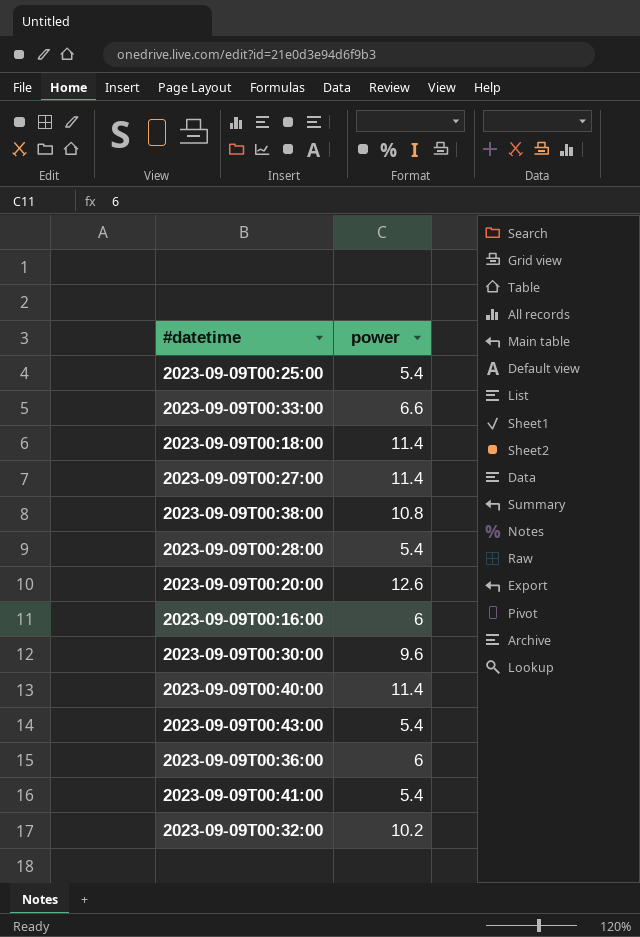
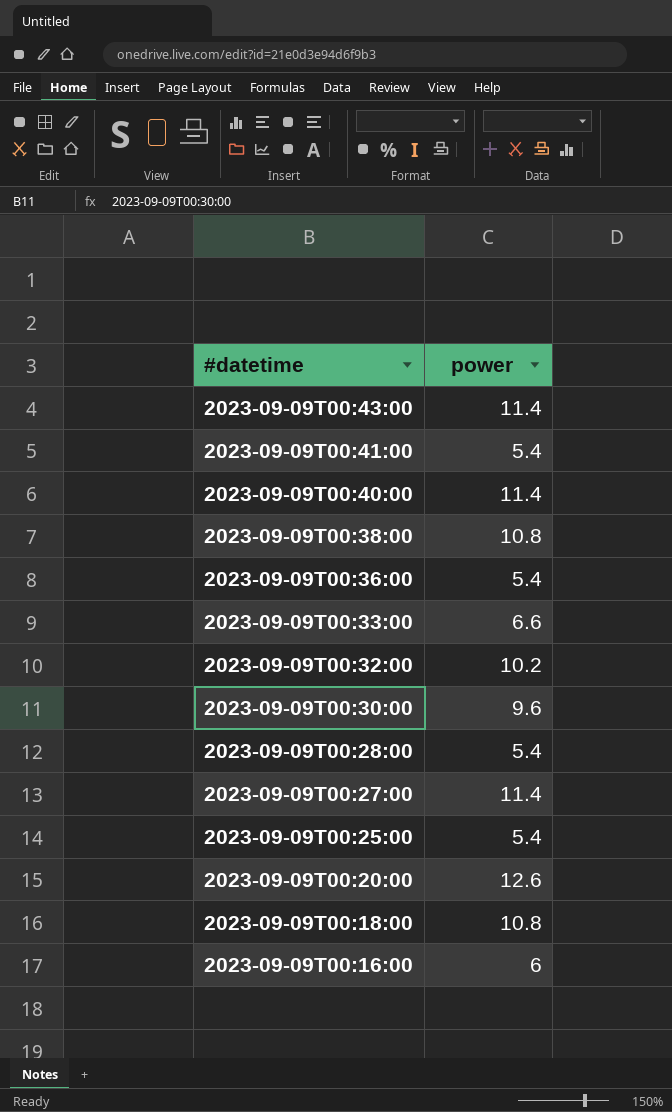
row order: none -> #datetime descending
2023-09-09T00:43:00 | power: 5.4 -> 11.4
2023-09-09T00:36:00 | power: 6 -> 5.4
2023-09-09T00:18:00 | power: 11.4 -> 10.8

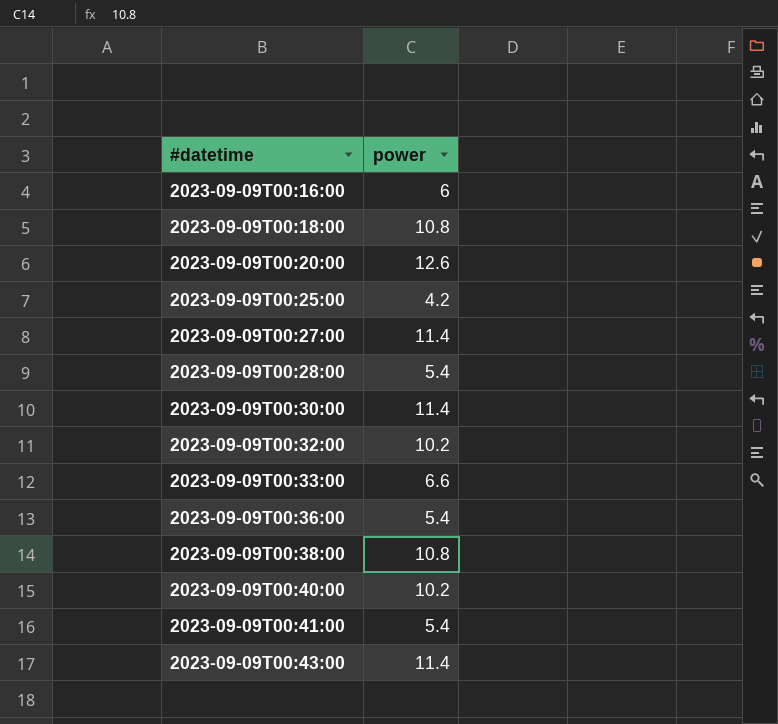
row order: #datetime descending -> #datetime ascending
2023-09-09T00:25:00 | power: 5.4 -> 4.2
2023-09-09T00:30:00 | power: 9.6 -> 11.4
2023-09-09T00:40:00 | power: 11.4 -> 10.2

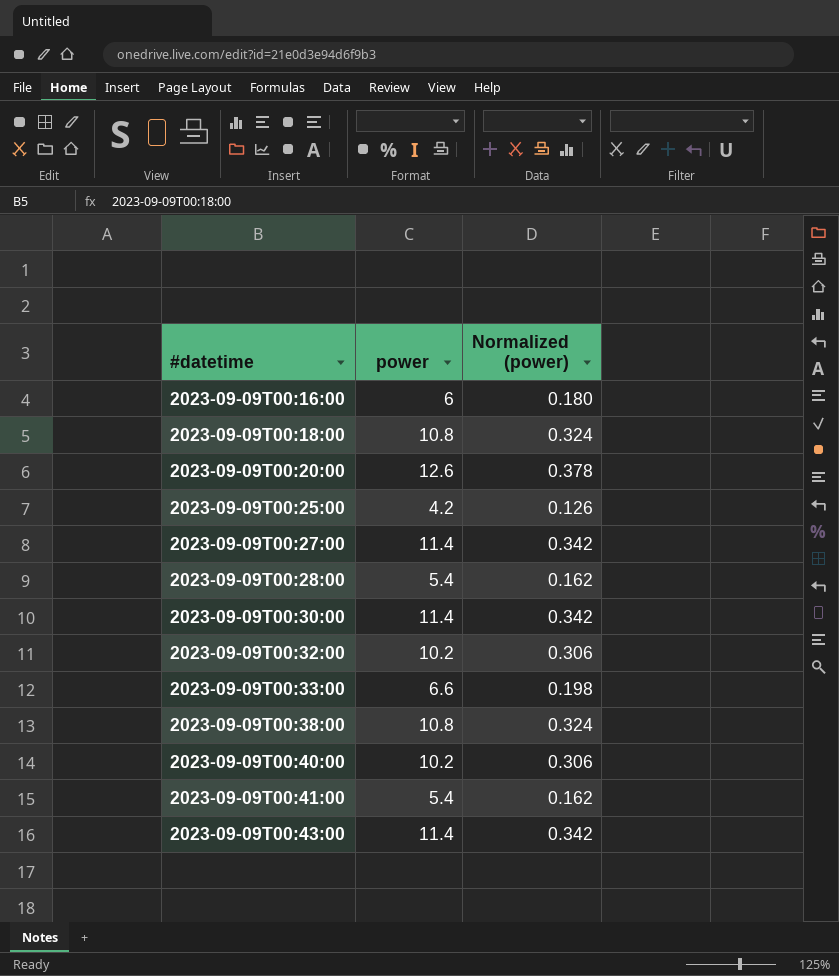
column Normalized (power) | formula: none -> [power] * 0.03
row 2023-09-09T00:36:00: 5.4 -> none

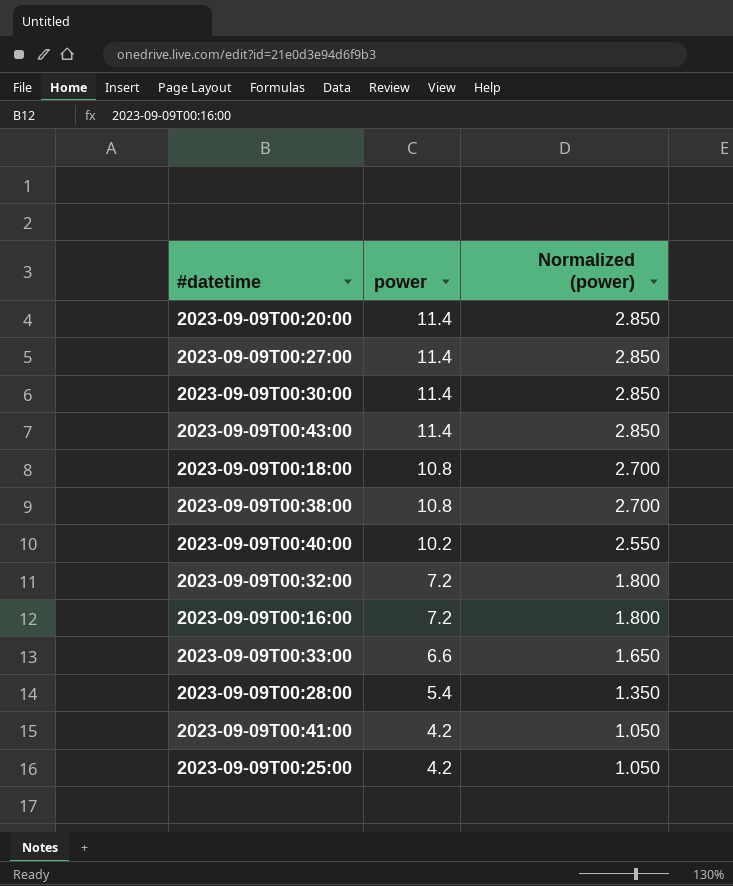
row order: #datetime ascending -> power descending
column Normalized (power) | formula: [power] * 0.03 -> [power] * 0.25
2023-09-09T00:20:00 | power: 12.6 -> 11.4
2023-09-09T00:32:00 | power: 10.2 -> 7.2
2023-09-09T00:16:00 | power: 6 -> 7.2
2023-09-09T00:41:00 | power: 5.4 -> 4.2

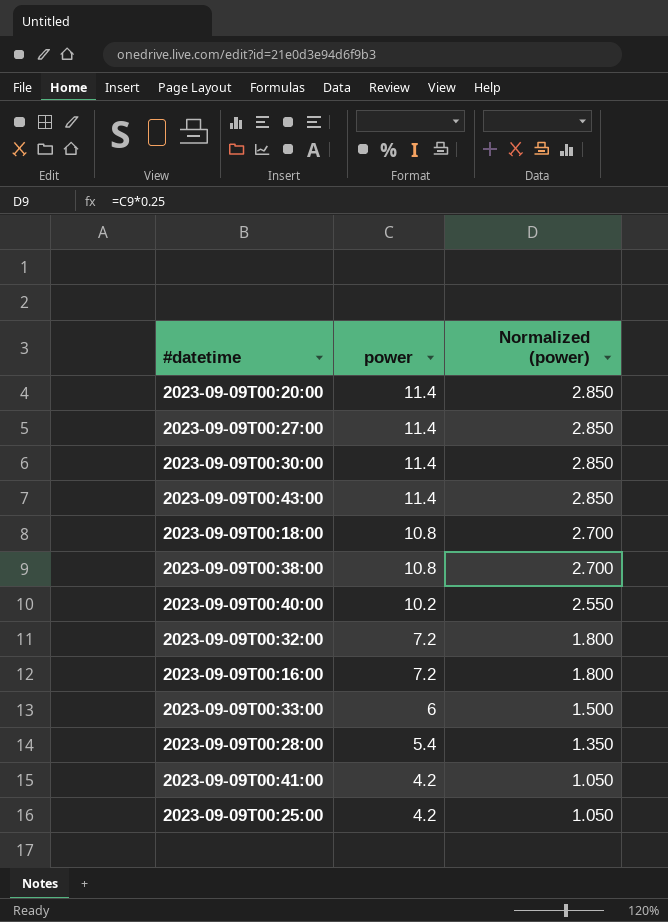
2023-09-09T00:33:00 | power: 6.6 -> 6
2023-09-09T00:33:00 | Normalized (power): 1.650 -> 1.500

